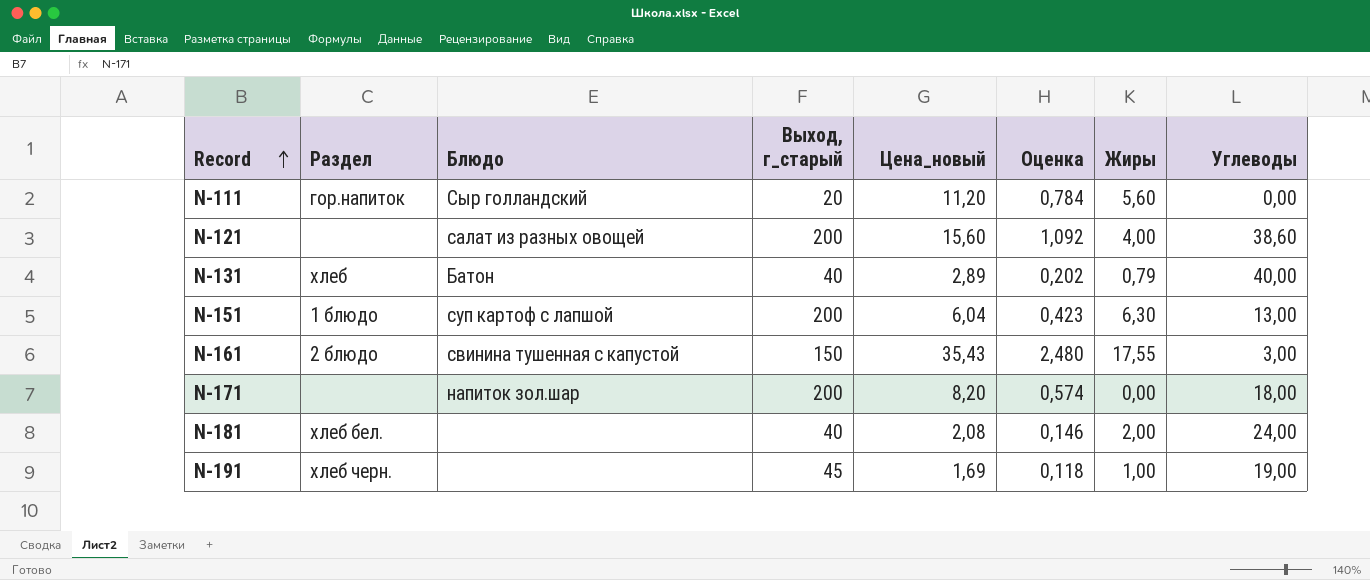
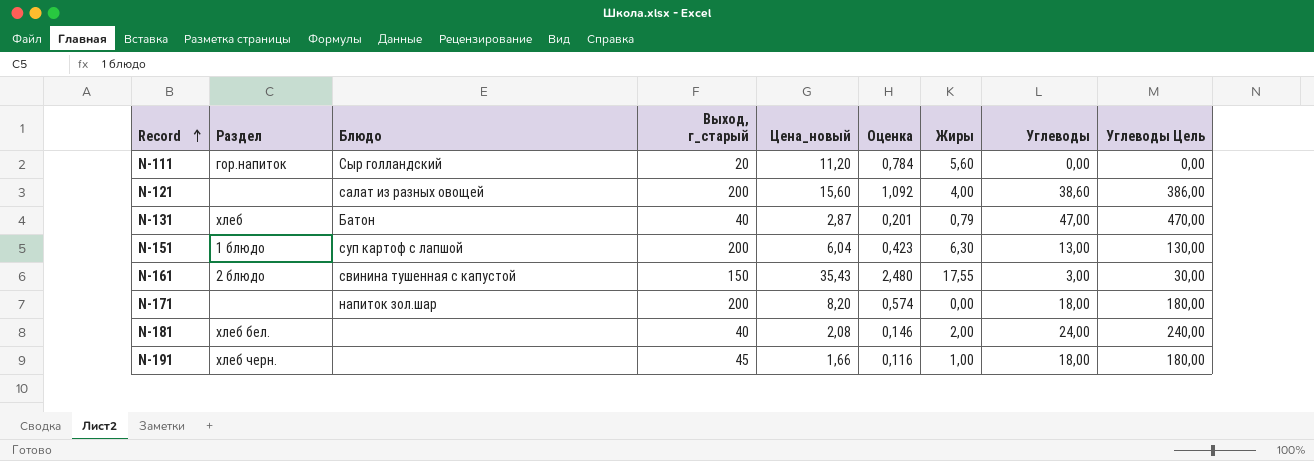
column Углеводы Цель | formula: none -> [Углеводы] * 10
N-131 | Цена_новый: 2,89 -> 2,87
N-131 | Оценка: 0,202 -> 0,201
N-131 | Углеводы: 40,00 -> 47,00
N-191 | Цена_новый: 1,69 -> 1,66
N-191 | Оценка: 0,118 -> 0,116
N-191 | Углеводы: 19,00 -> 18,00

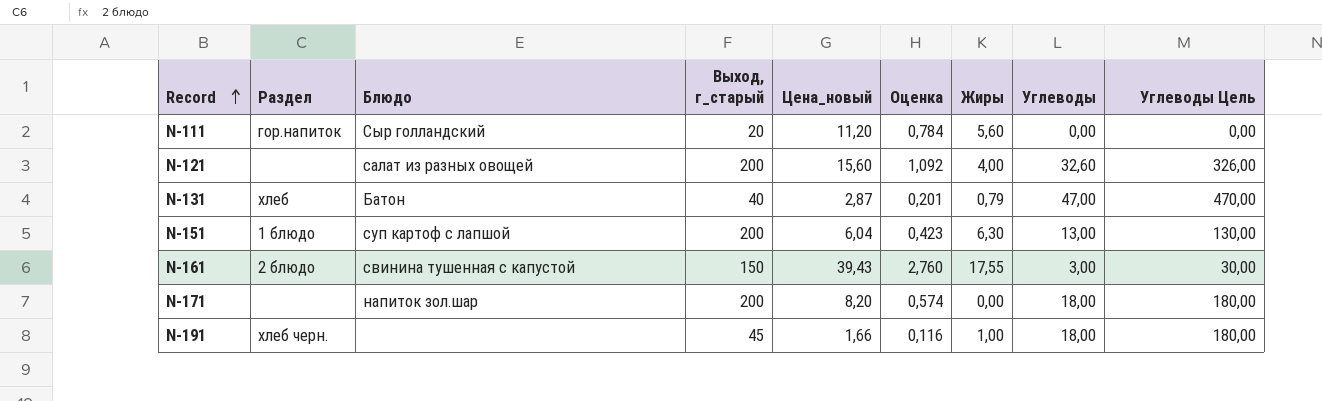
row N-181: хлеб бел. | none | 40 | 2,08 | 0,146 | 2,00 | 24,00 | 240,00 -> none
N-121 | Углеводы: 38,60 -> 32,60
N-121 | Углеводы Цель: 386,00 -> 326,00
N-161 | Цена_новый: 35,43 -> 39,43
N-161 | Оценка: 2,480 -> 2,760

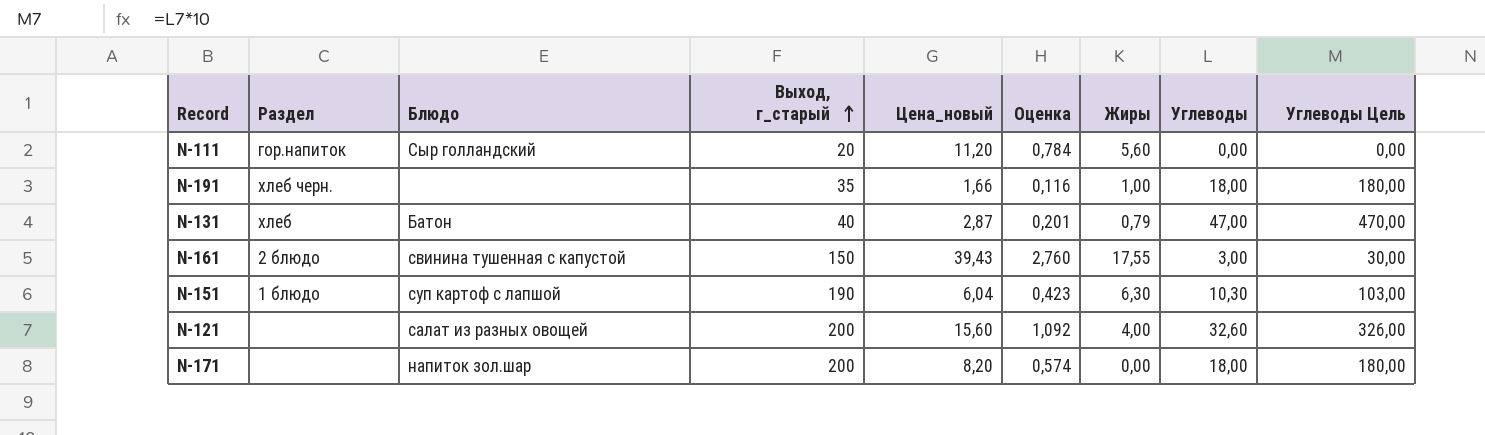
row order: Record ascending -> Выход, г_старый ascending
N-191 | Выход, г_старый: 45 -> 35
N-151 | Выход, г_старый: 200 -> 190
N-151 | Углеводы: 13,00 -> 10,30
N-151 | Углеводы Цель: 130,00 -> 103,00

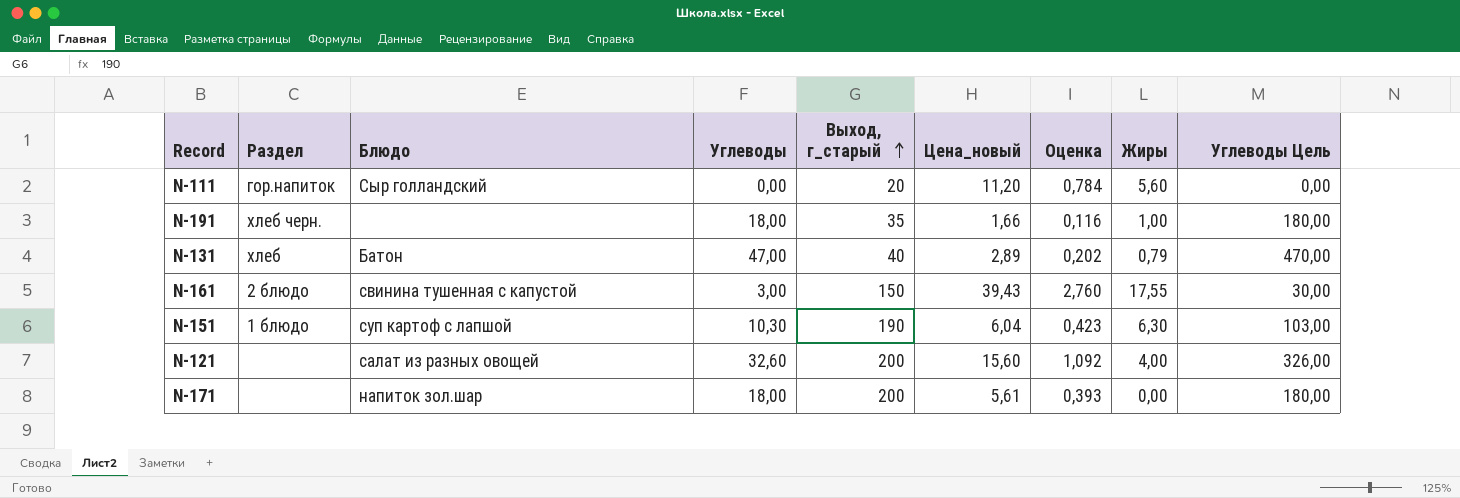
column Углеводы | position: 8 -> 4
N-131 | Цена_новый: 2,87 -> 2,89
N-131 | Оценка: 0,201 -> 0,202
N-171 | Цена_новый: 8,20 -> 5,61
N-171 | Оценка: 0,574 -> 0,393

